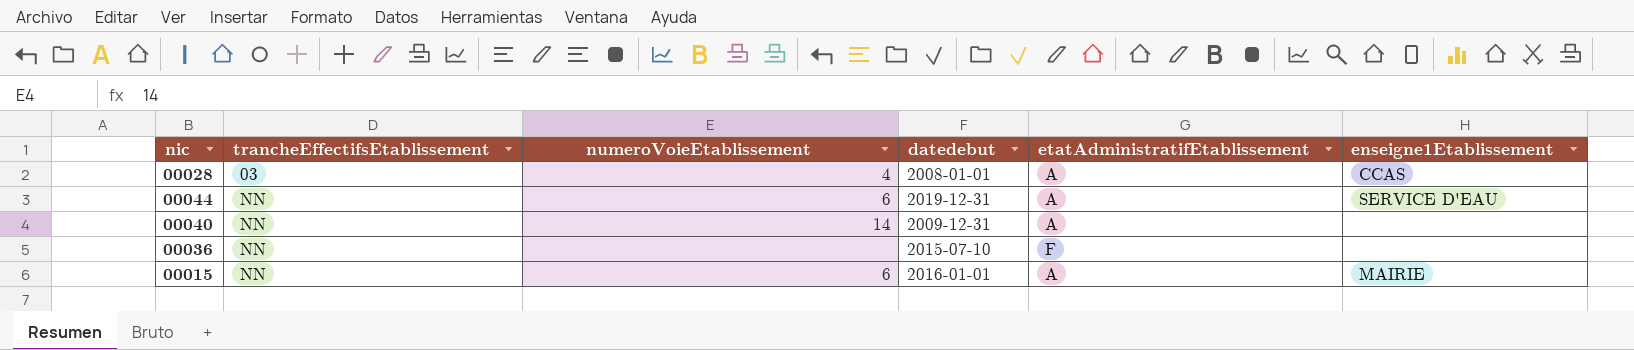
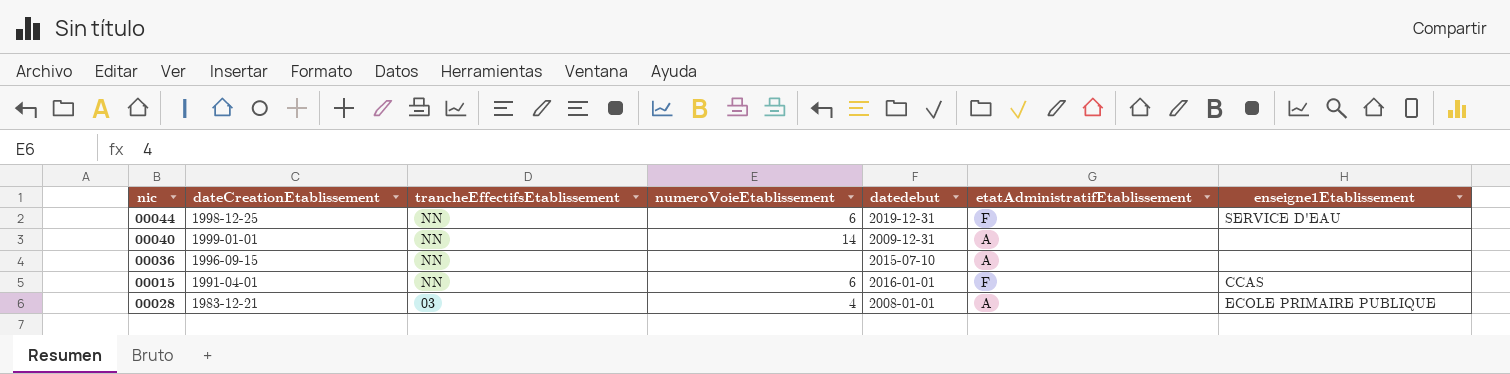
row order: trancheEffectifsEtablissement ascending -> trancheEffectifsEtablissement descending
column dateCreationEtablissement | position: none -> 2
00044 | etatAdministratifEtablissement: A -> F
00036 | etatAdministratifEtablissement: F -> A
00015 | etatAdministratifEtablissement: A -> F
00015 | enseigne1Etablissement: MAIRIE -> CCAS
00028 | enseigne1Etablissement: CCAS -> ECOLE PRIMAIRE PUBLIQUE

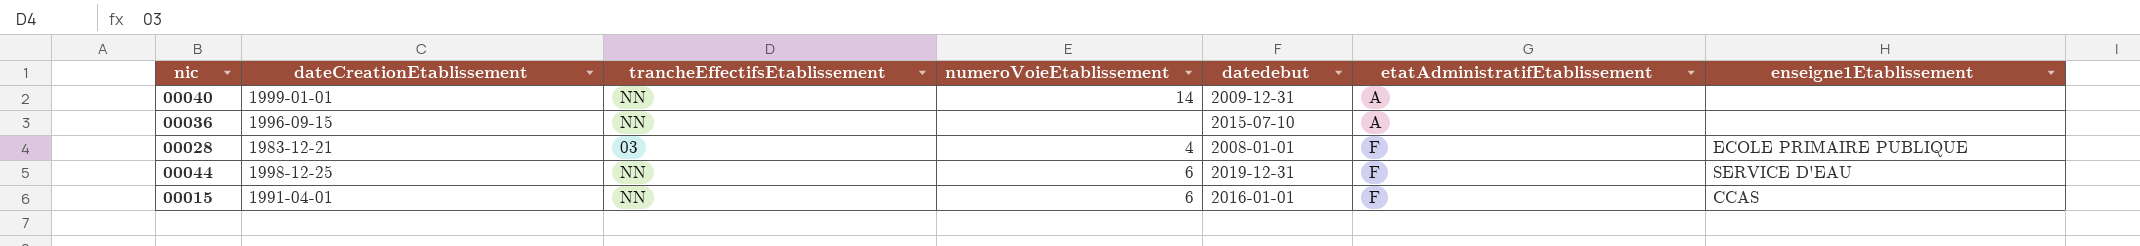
row order: trancheEffectifsEtablissement descending -> etatAdministratifEtablissement ascending
00028 | etatAdministratifEtablissement: A -> F

